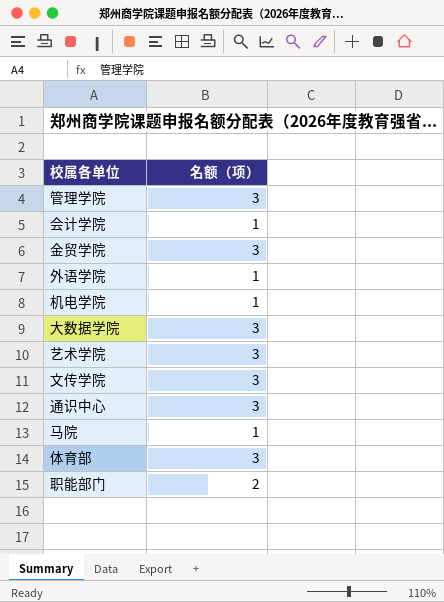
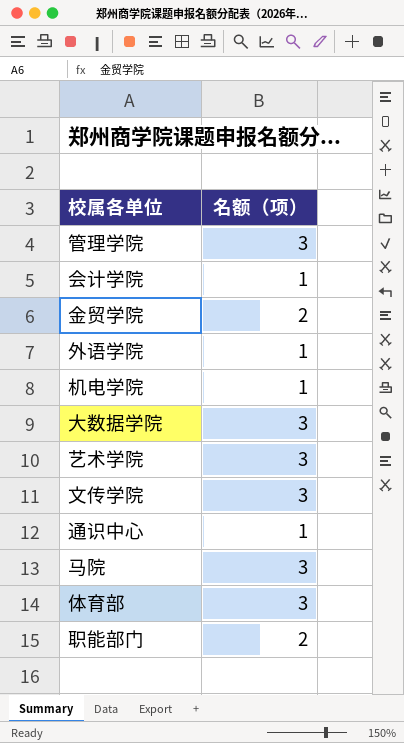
金贸学院 | 名额（项）: 3 -> 2
通识中心 | 名额（项）: 3 -> 1
马院 | 名额（项）: 1 -> 3

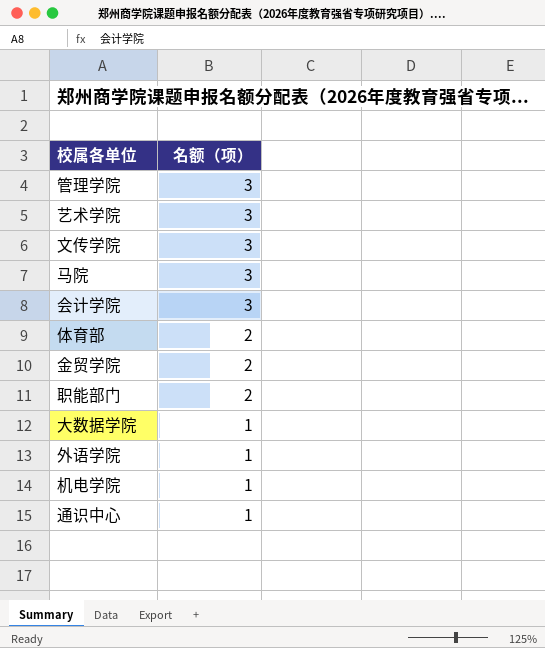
row order: none -> 名额（项） descending
会计学院 | 名额（项）: 1 -> 3
体育部 | 名额（项）: 3 -> 2
大数据学院 | 名额（项）: 3 -> 1

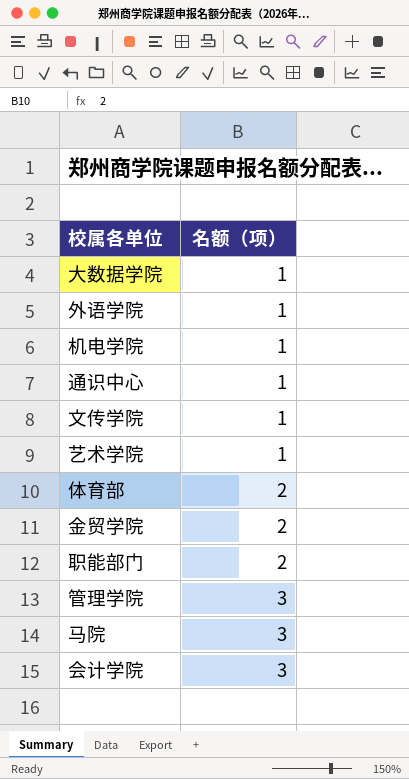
row order: 名额（项） descending -> 名额（项） ascending
文传学院 | 名额（项）: 3 -> 1
艺术学院 | 名额（项）: 3 -> 1

